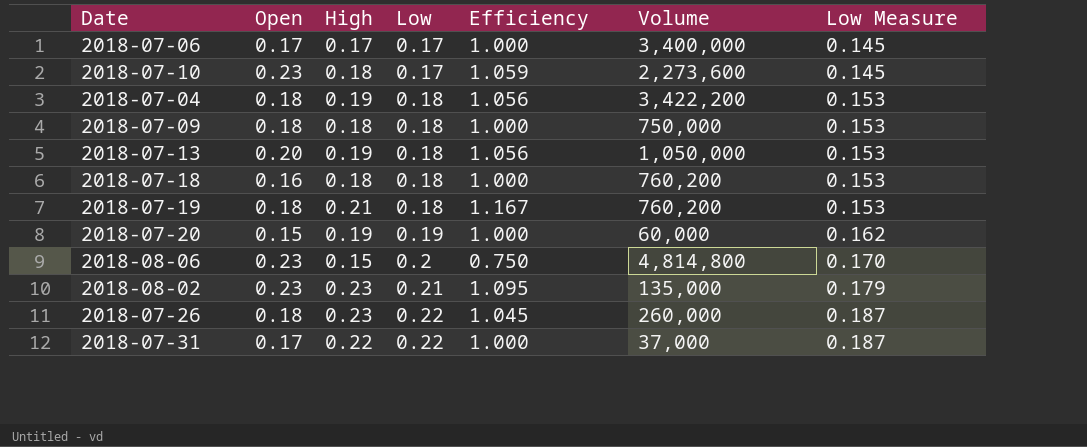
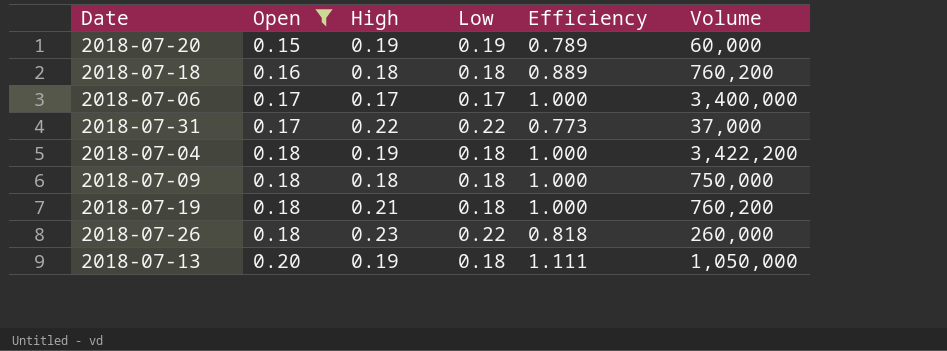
filter: none -> Open != 0.23
row order: Low ascending -> Open ascending
column Low Measure | formula: [Low] * 0.85 -> none
column Efficiency | formula: [High] / [Low] -> [Open] / [Low]

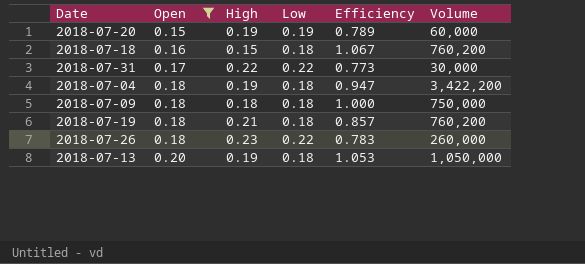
column Efficiency | formula: [Open] / [Low] -> [Open] / [High]
row 2018-07-06: 0.17 | 0.17 | 0.17 | 1.000 | 3,400,000 -> none
2018-07-18 | High: 0.18 -> 0.15
2018-07-31 | Volume: 37,000 -> 30,000

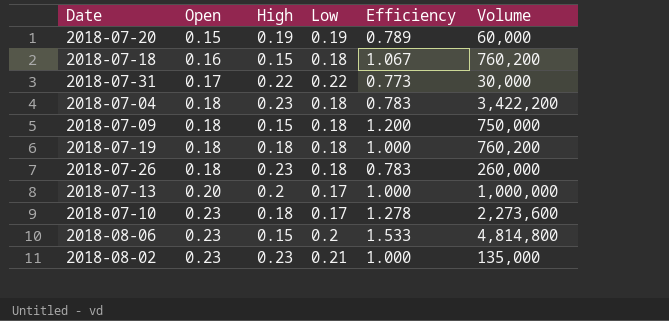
filter: Open != 0.23 -> none
2018-07-04 | High: 0.19 -> 0.23
2018-07-04 | Efficiency: 0.947 -> 0.783
2018-07-09 | High: 0.18 -> 0.15
2018-07-09 | Efficiency: 1.000 -> 1.200
2018-07-19 | High: 0.21 -> 0.18
2018-07-19 | Efficiency: 0.857 -> 1.000
2018-07-26 | Low: 0.22 -> 0.18
2018-07-13 | High: 0.19 -> 0.2
2018-07-13 | Low: 0.18 -> 0.17
2018-07-13 | Efficiency: 1.053 -> 1.000
2018-07-13 | Volume: 1,050,000 -> 1,000,000

